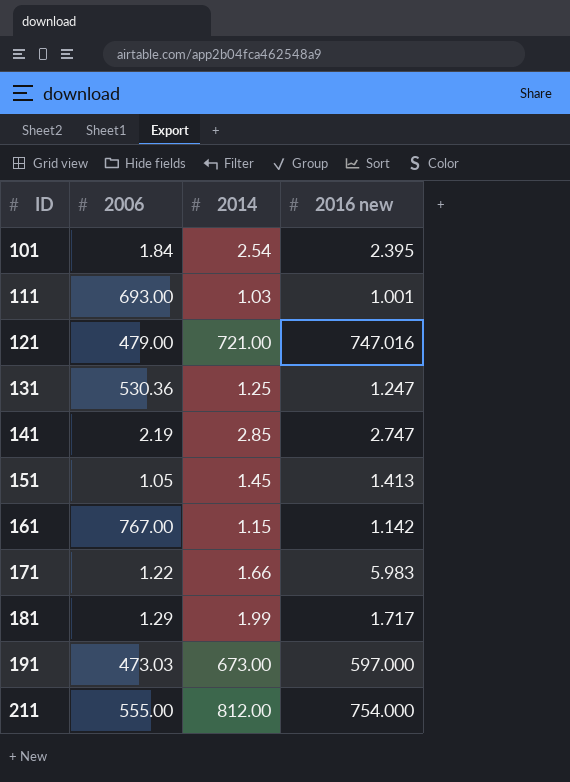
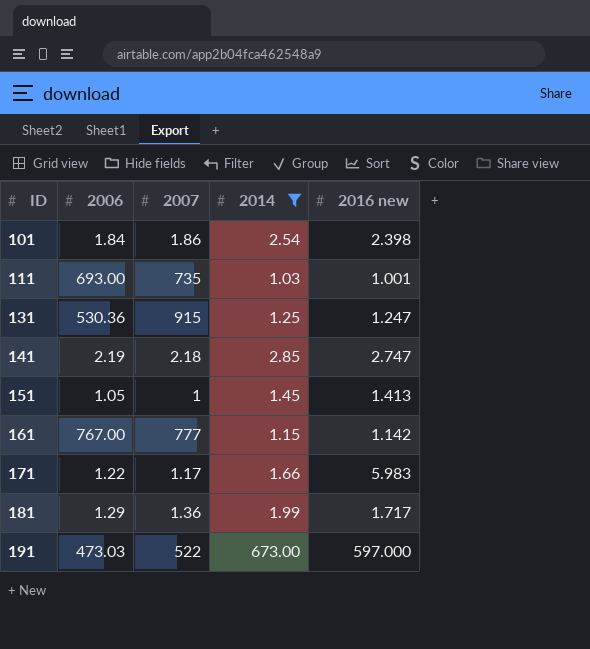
filter: none -> 2014 <= 673.00
column 2007 | position: none -> 3
101 | 2016 new: 2.395 -> 2.398

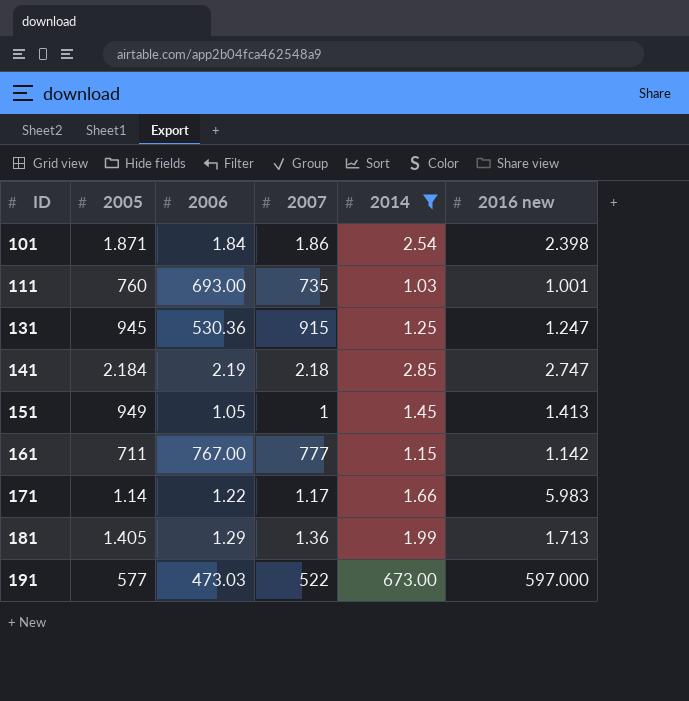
column 2005 | position: none -> 2
181 | 2016 new: 1.717 -> 1.713

